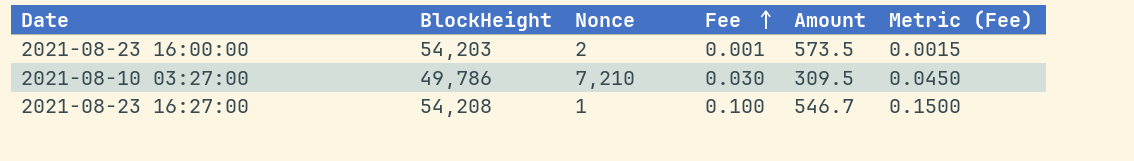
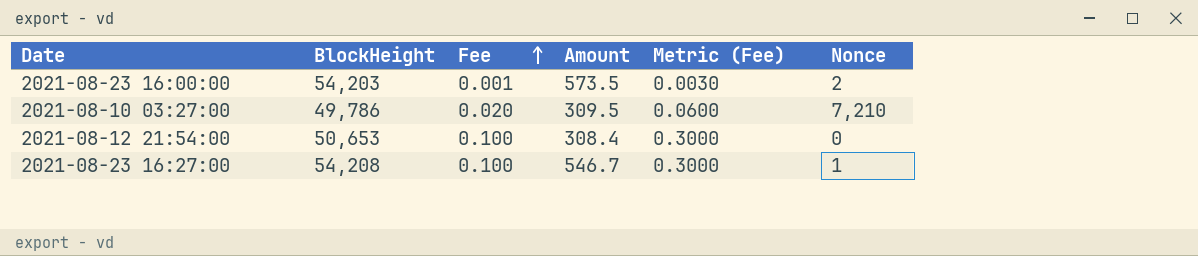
column Metric (Fee) | formula: [Fee] * 1.5 -> [Fee] * 3
column Nonce | position: 3 -> 6
2021-08-10 03:27:00 | Fee: 0.030 -> 0.020
row 2021-08-12 21:54:00: none -> 50,653 | 0.100 | 308.4 | 0.3000 | 0

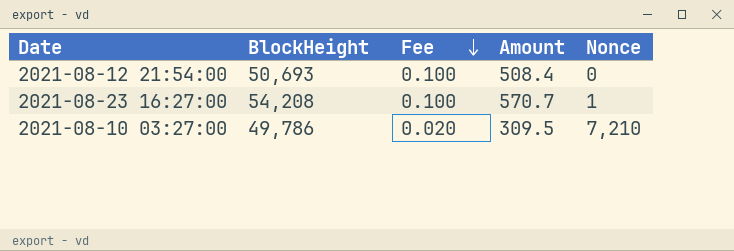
row order: Fee ascending -> Fee descending
column Metric (Fee) | formula: [Fee] * 3 -> none
row 2021-08-23 16:00:00: 54,203 | 0.001 | 573.5 | 0.0030 | 2 -> none
2021-08-12 21:54:00 | BlockHeight: 50,653 -> 50,693
2021-08-12 21:54:00 | Amount: 308.4 -> 508.4
2021-08-23 16:27:00 | Amount: 546.7 -> 570.7

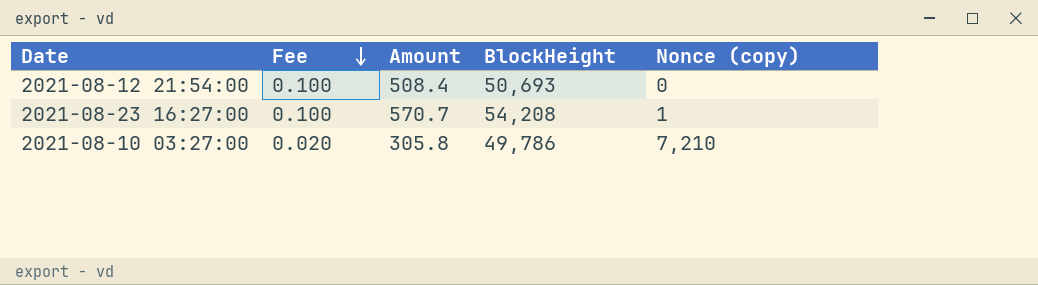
column BlockHeight | position: 2 -> 4
column name: Nonce -> Nonce (copy)
2021-08-10 03:27:00 | Amount: 309.5 -> 305.8

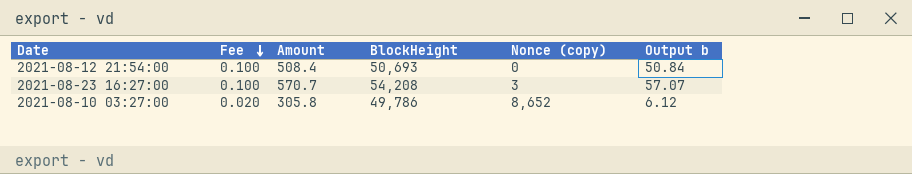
column Output b | formula: none -> [Fee] * [Amount]
2021-08-23 16:27:00 | Nonce (copy): 1 -> 3
2021-08-10 03:27:00 | Nonce (copy): 7,210 -> 8,652

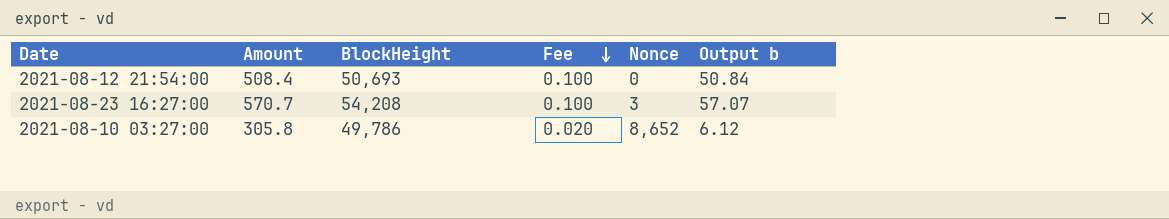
column Fee | position: 2 -> 4
column name: Nonce (copy) -> Nonce

